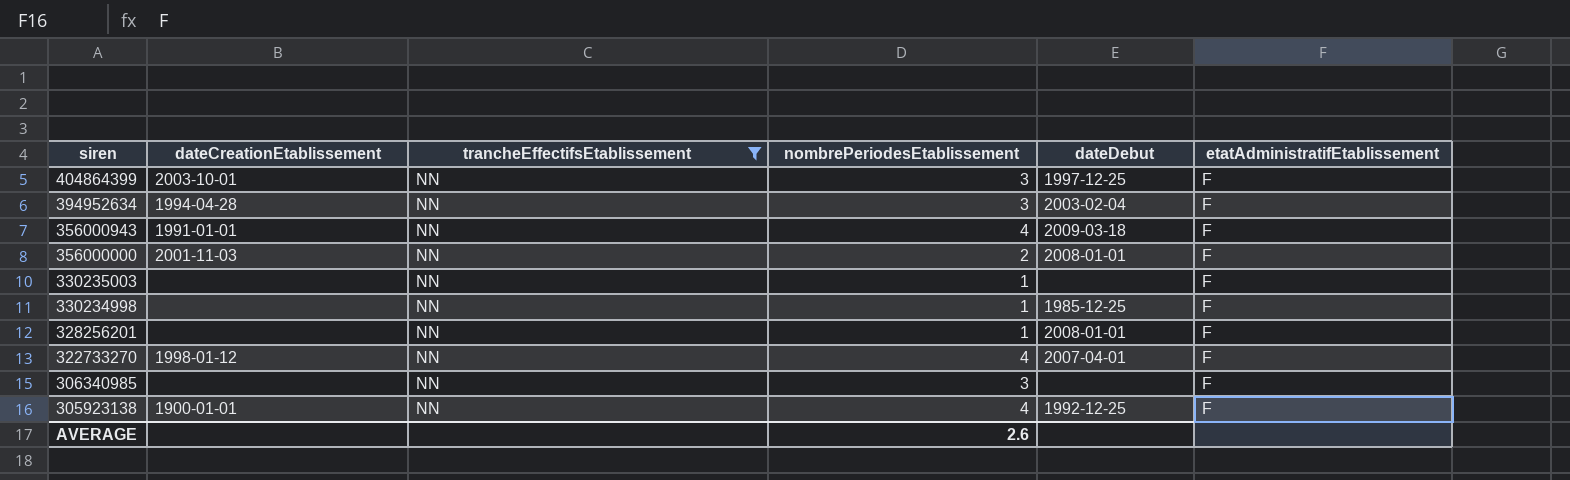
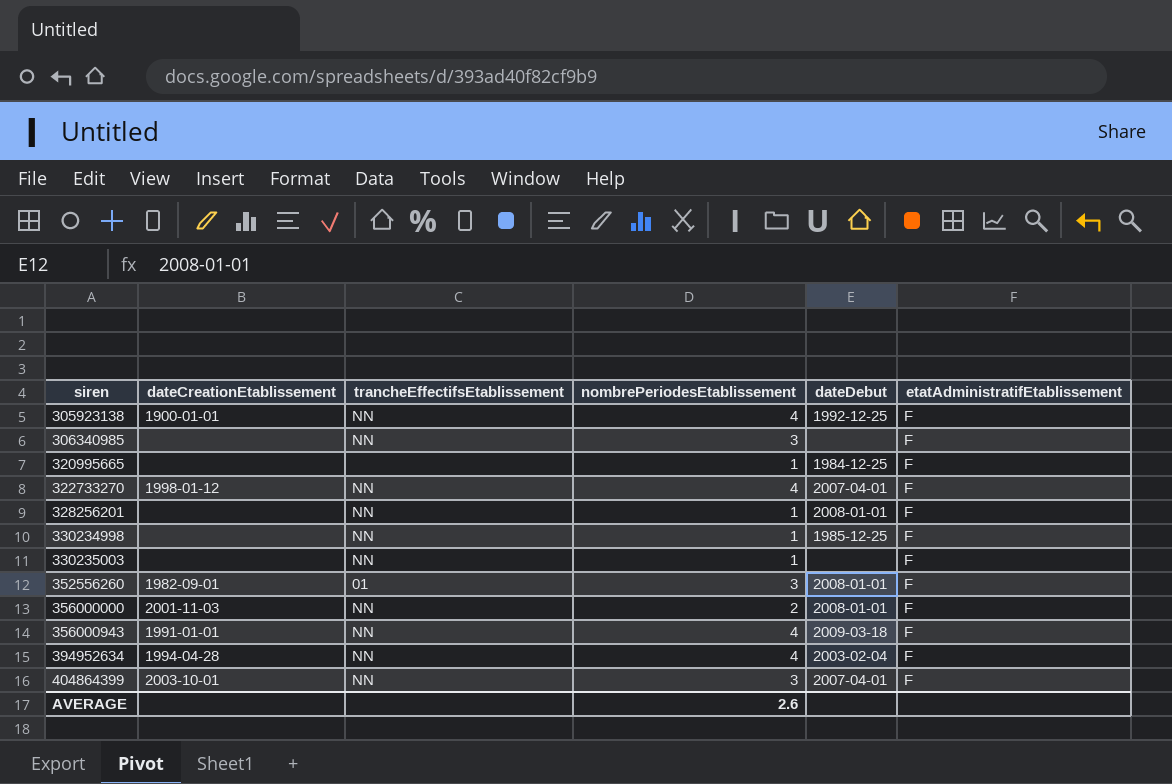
filter: trancheEffectifsEtablissement = NN -> none
row order: siren descending -> siren ascending
394952634 | nombrePeriodesEtablissement: 3 -> 4
404864399 | dateDebut: 1997-12-25 -> 2007-04-01

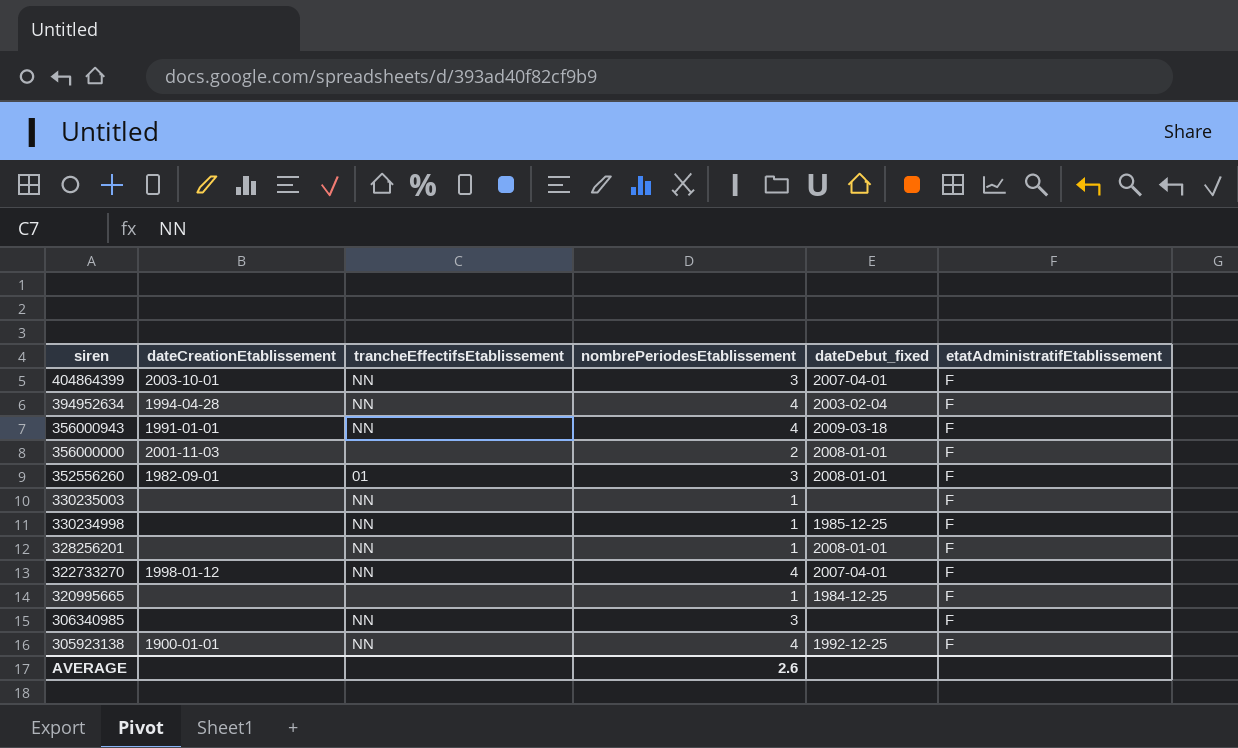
row order: siren ascending -> siren descending
column name: dateDebut -> dateDebut_fixed
356000000 | trancheEffectifsEtablissement: NN -> none

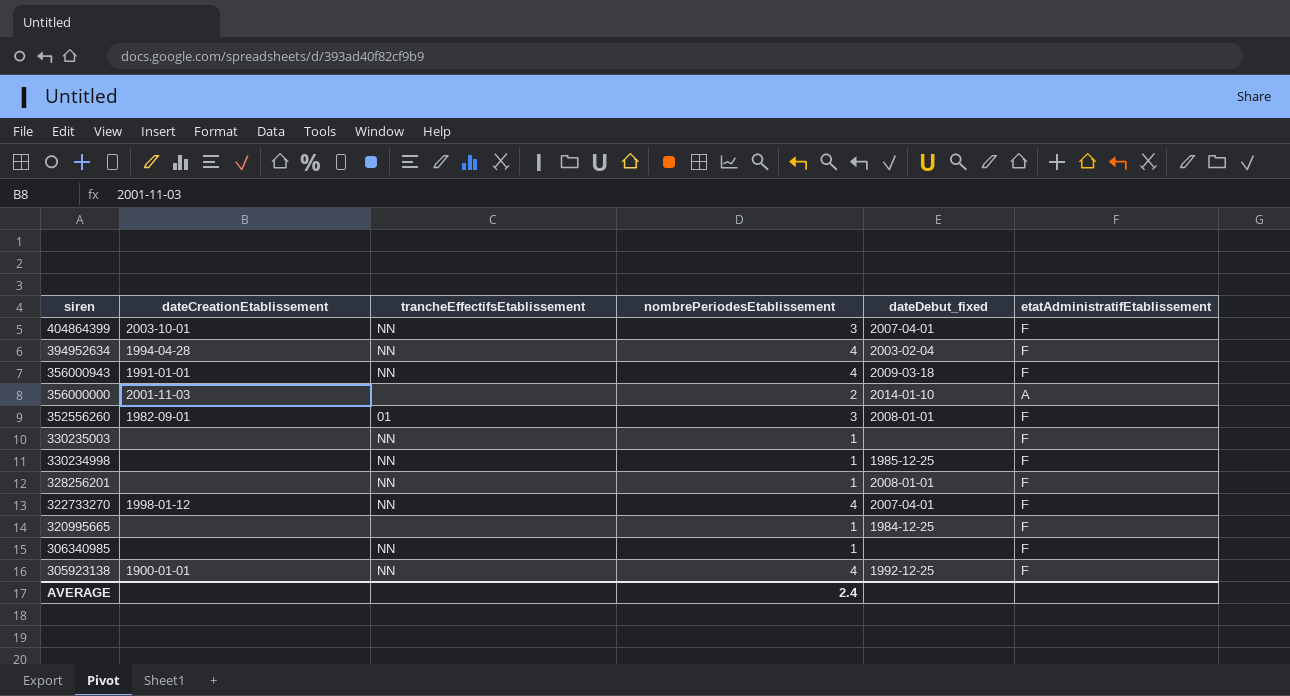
356000000 | dateDebut_fixed: 2008-01-01 -> 2014-01-10
356000000 | etatAdministratifEtablissement: F -> A
306340985 | nombrePeriodesEtablissement: 3 -> 1
AVERAGE | nombrePeriodesEtablissement: 2.6 -> 2.4

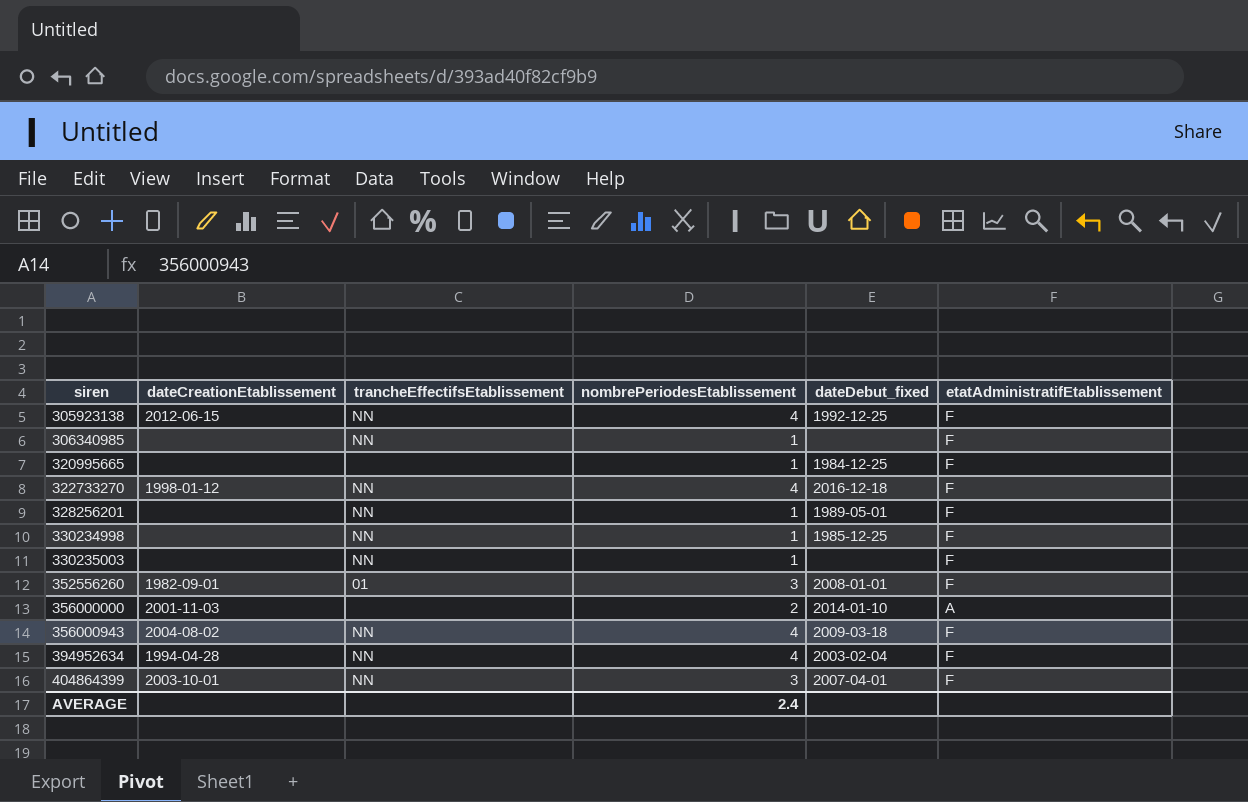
row order: siren descending -> siren ascending
305923138 | dateCreationEtablissement: 1900-01-01 -> 2012-06-15
322733270 | dateDebut_fixed: 2007-04-01 -> 2016-12-18
328256201 | dateDebut_fixed: 2008-01-01 -> 1989-05-01
356000943 | dateCreationEtablissement: 1991-01-01 -> 2004-08-02

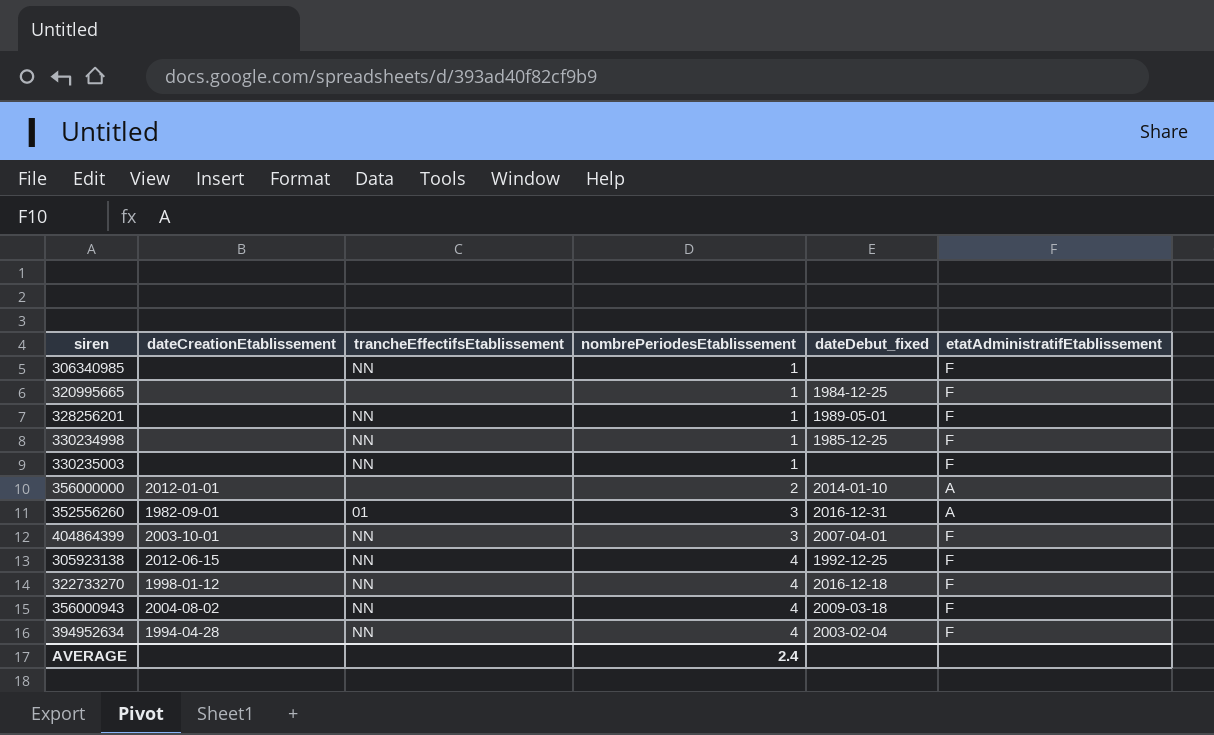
row order: siren ascending -> nombrePeriodesEtablissement ascending
356000000 | dateCreationEtablissement: 2001-11-03 -> 2012-01-01
352556260 | dateDebut_fixed: 2008-01-01 -> 2016-12-31
352556260 | etatAdministratifEtablissement: F -> A

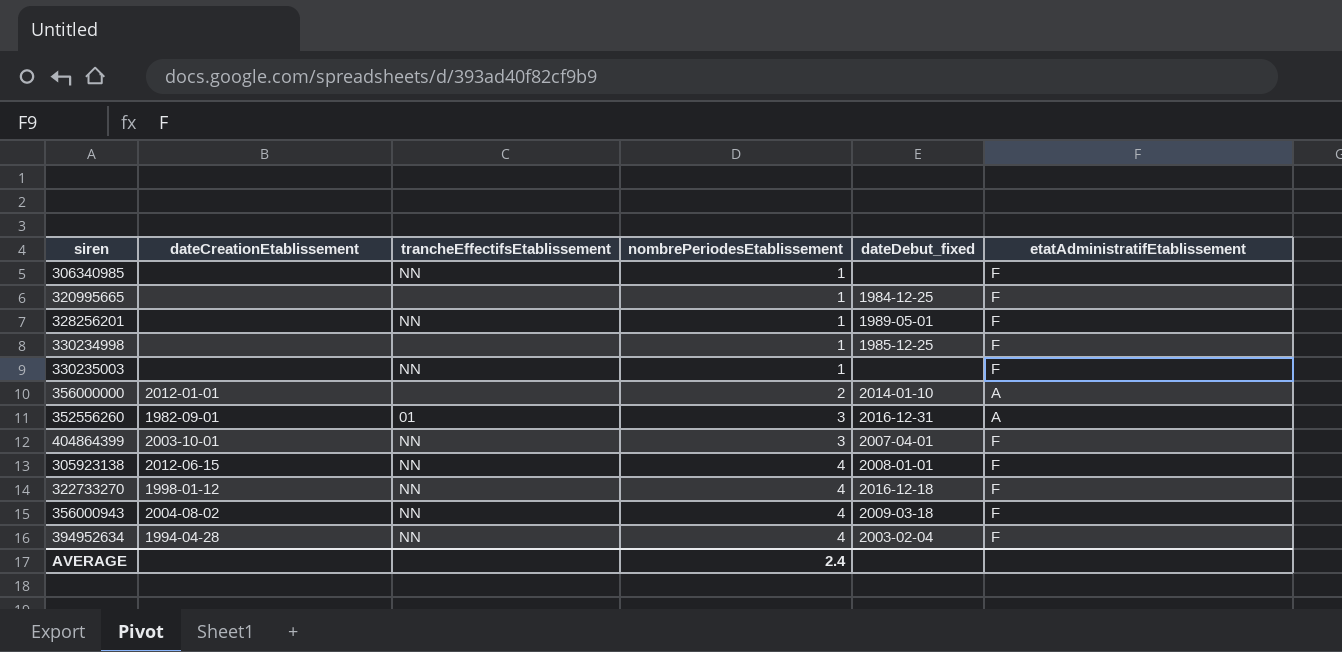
330234998 | trancheEffectifsEtablissement: NN -> none
305923138 | dateDebut_fixed: 1992-12-25 -> 2008-01-01

